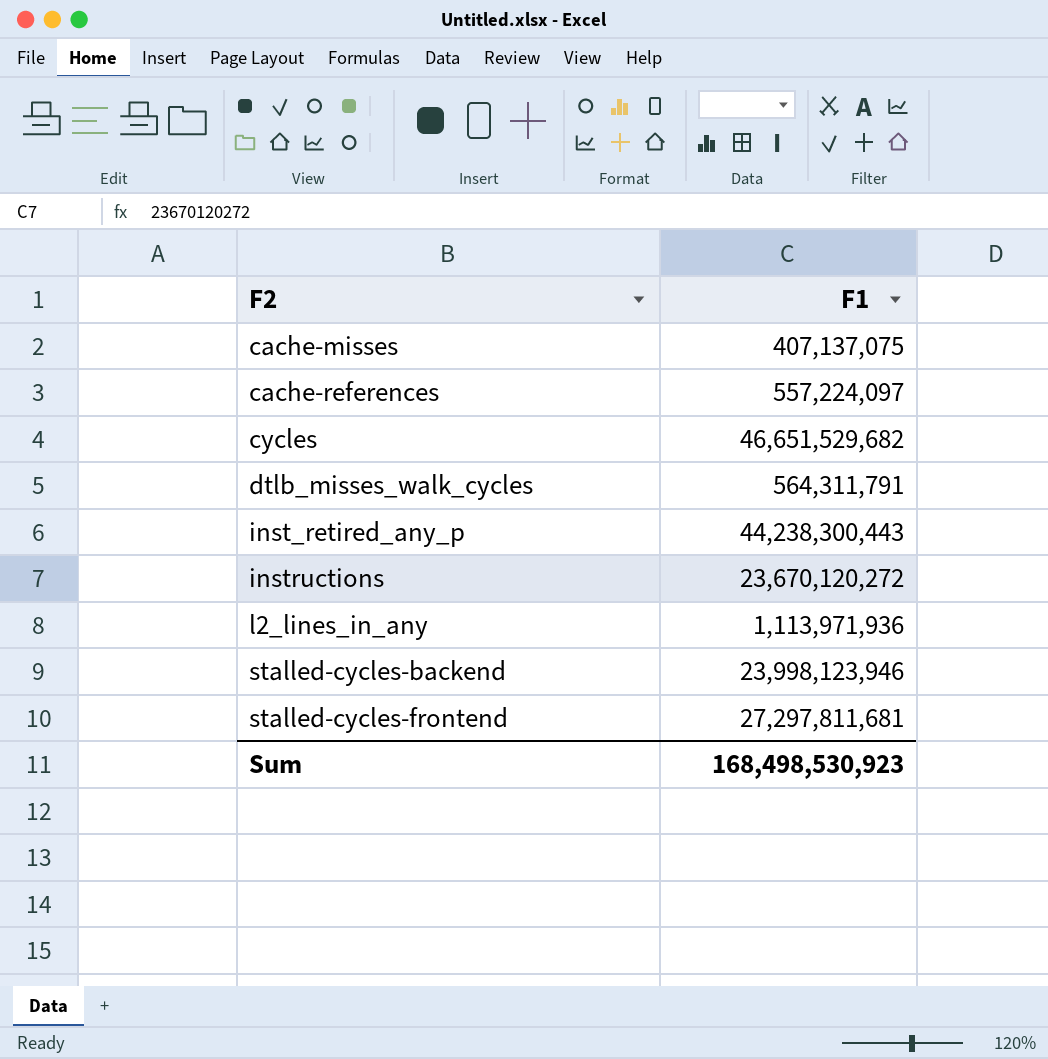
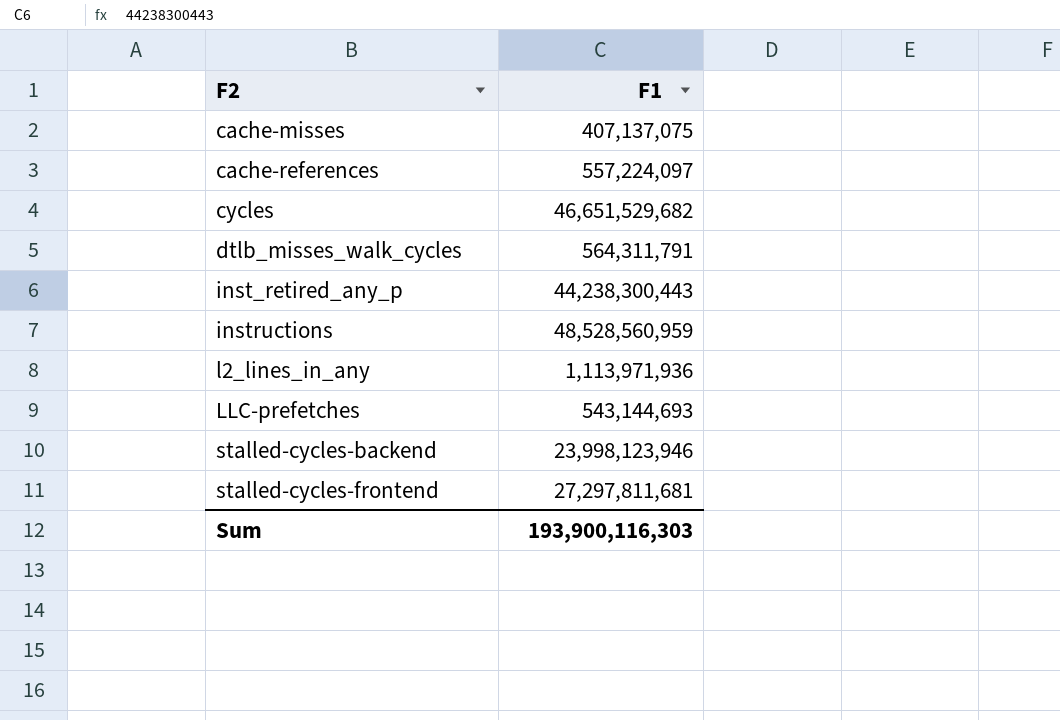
instructions | F1: 23,670,120,272 -> 48,528,560,959
row LLC-prefetches: none -> 543,144,693
Sum | F1: 168,498,530,923 -> 193,900,116,303

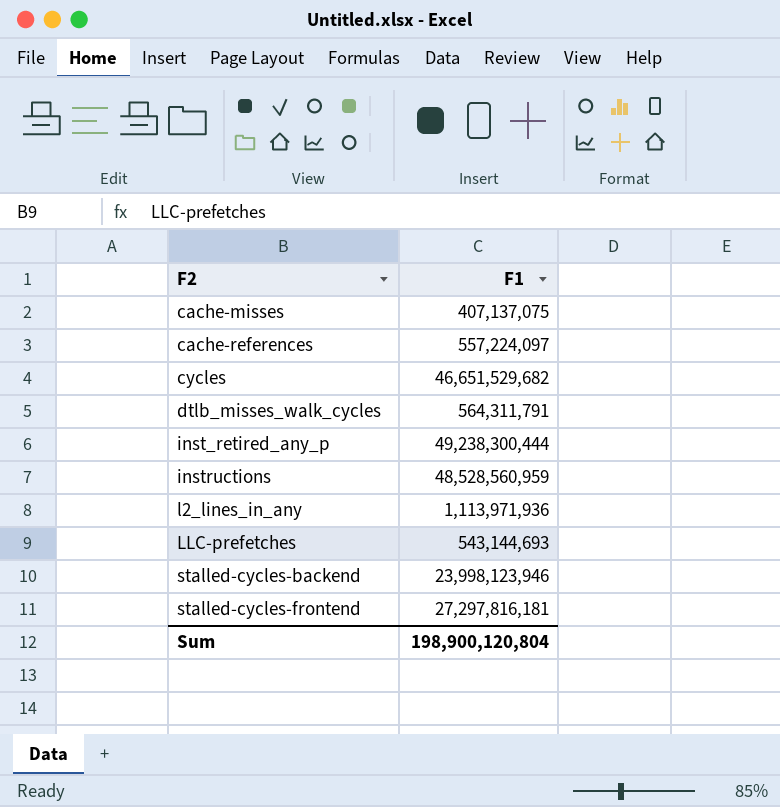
inst_retired_any_p | F1: 44,238,300,443 -> 49,238,300,444
stalled-cycles-frontend | F1: 27,297,811,681 -> 27,297,816,181
Sum | F1: 193,900,116,303 -> 198,900,120,804

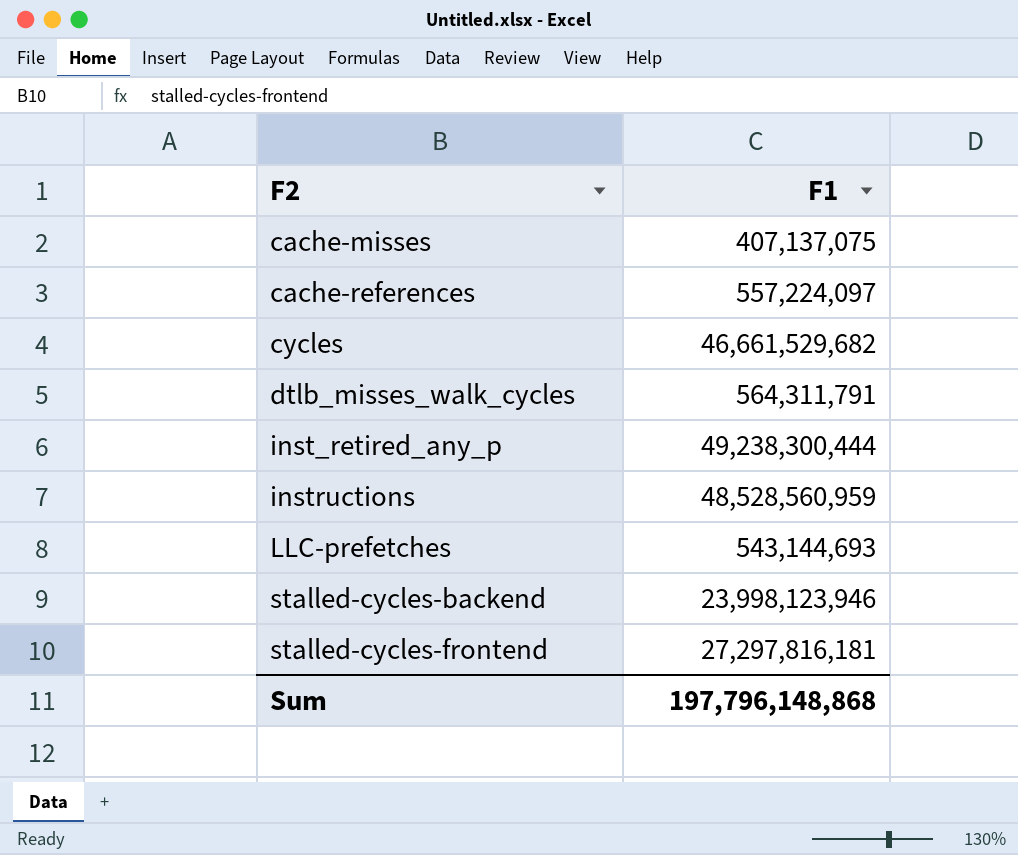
row l2_lines_in_any: 1,113,971,936 -> none
cycles | F1: 46,651,529,682 -> 46,661,529,682
Sum | F1: 198,900,120,804 -> 197,796,148,868

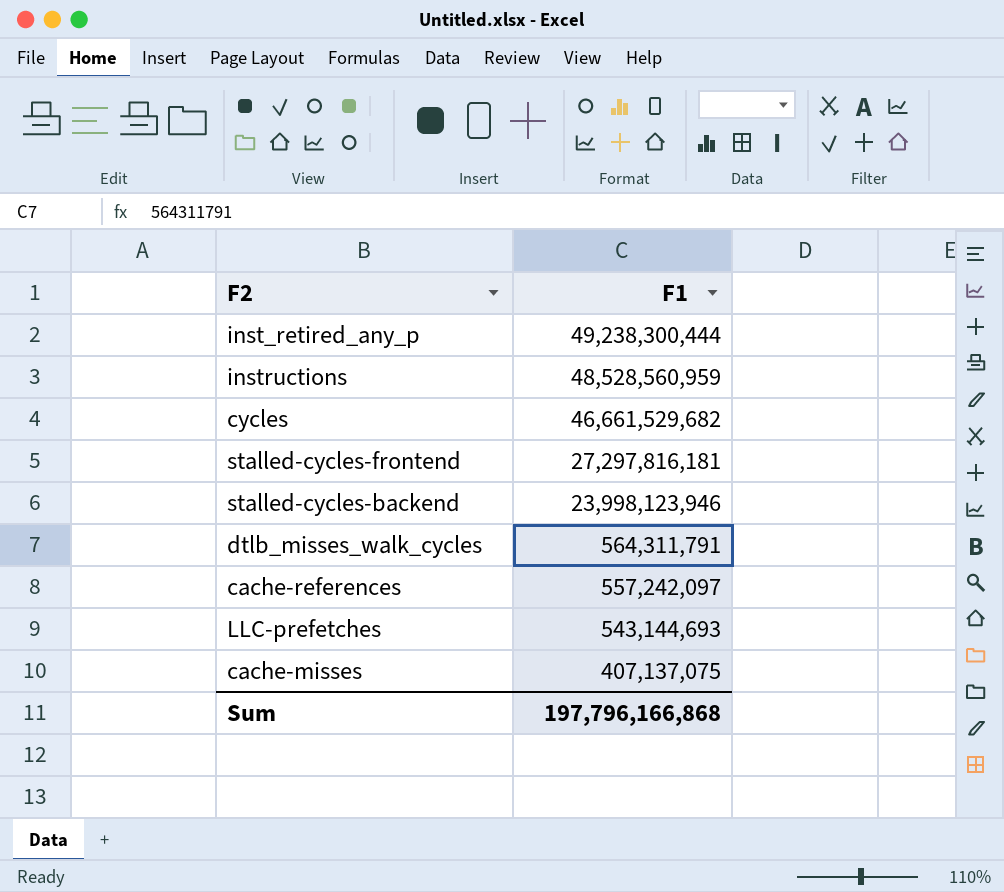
row order: F2 ascending -> F1 descending
cache-references | F1: 557,224,097 -> 557,242,097
Sum | F1: 197,796,148,868 -> 197,796,166,868

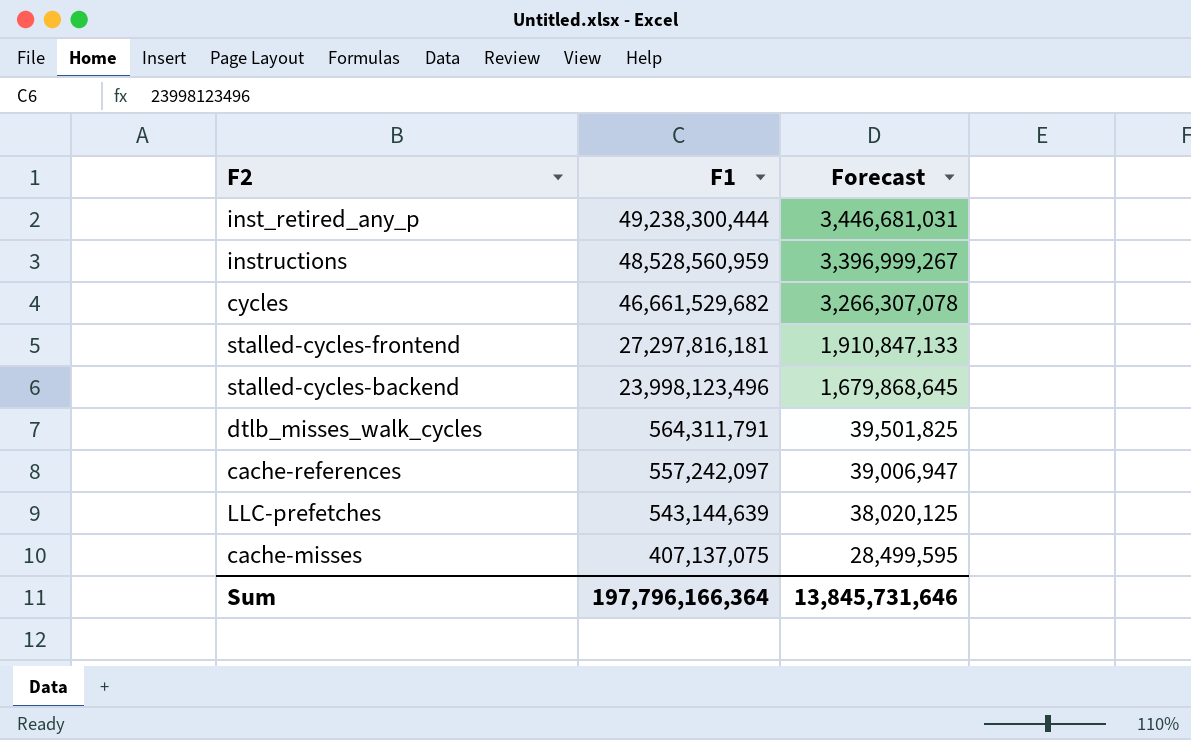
column Forecast | formula: none -> [F1] * 0.07
stalled-cycles-backend | F1: 23,998,123,946 -> 23,998,123,496
LLC-prefetches | F1: 543,144,693 -> 543,144,639
Sum | F1: 197,796,166,868 -> 197,796,166,364

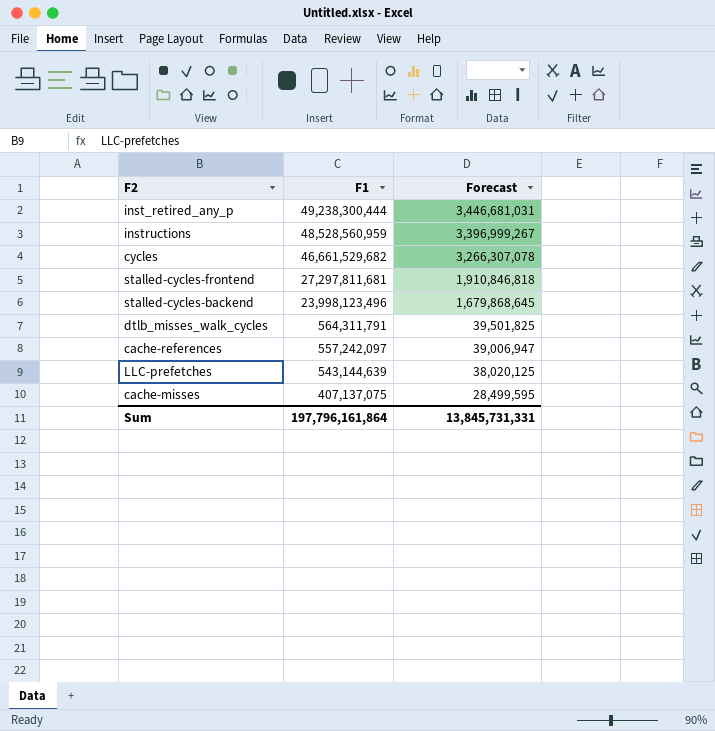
stalled-cycles-frontend | F1: 27,297,816,181 -> 27,297,811,681
stalled-cycles-frontend | Forecast: 1,910,847,133 -> 1,910,846,818
Sum | F1: 197,796,166,364 -> 197,796,161,864
Sum | Forecast: 13,845,731,646 -> 13,845,731,331

